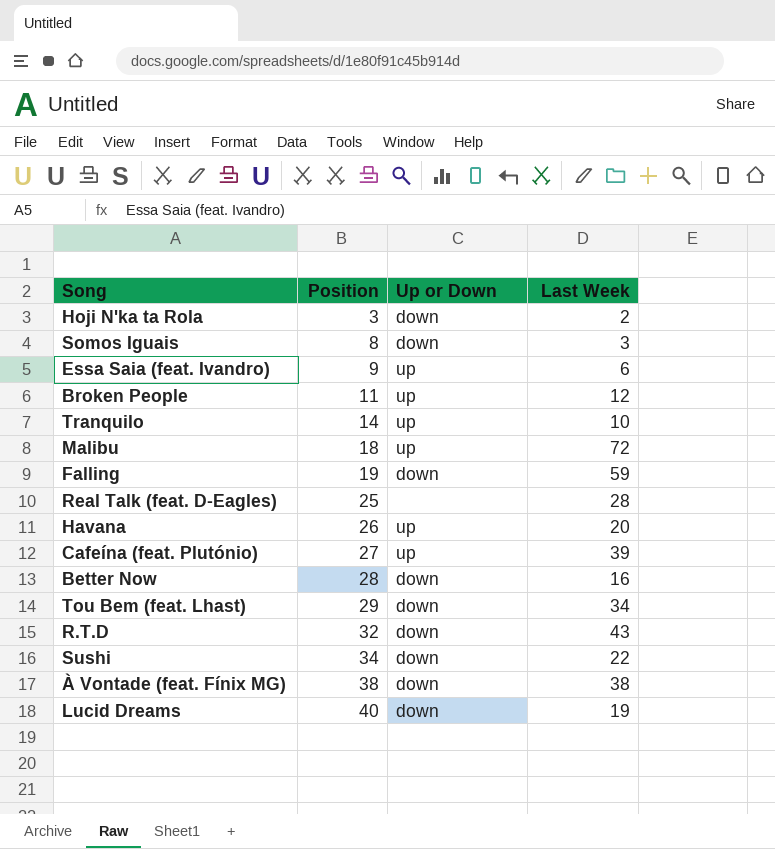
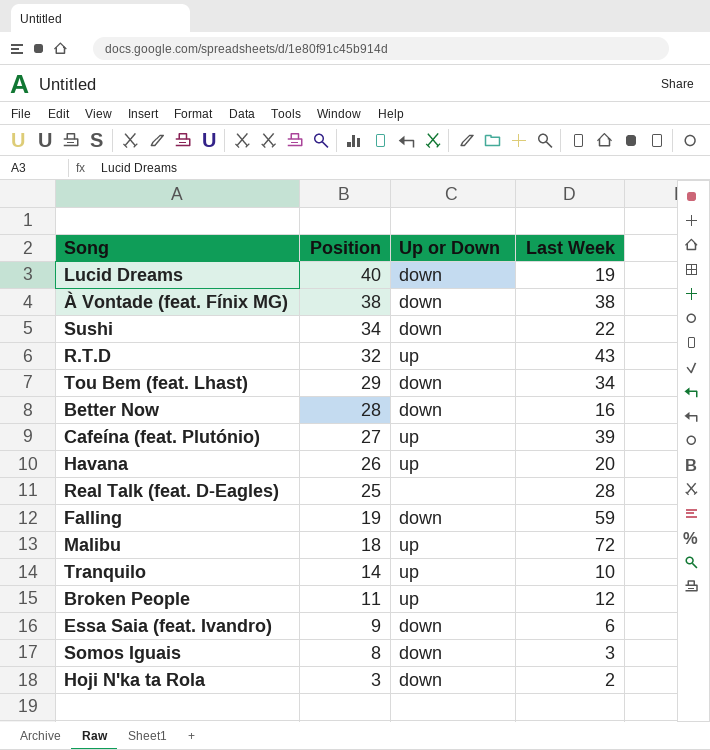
row order: Position ascending -> Position descending
R.T.D | Up or Down: down -> up
Essa Saia (feat. Ivandro) | Up or Down: up -> down

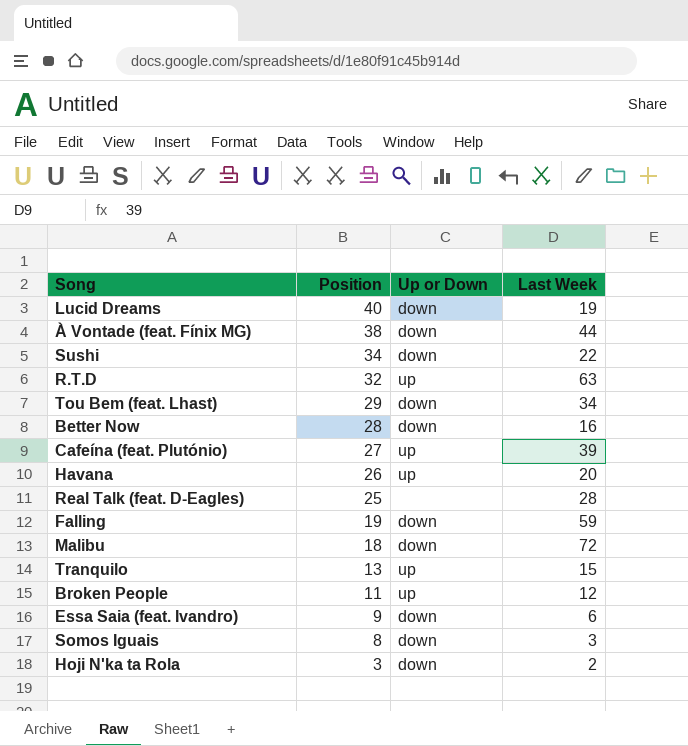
À Vontade (feat. Fínix MG) | Last Week: 38 -> 44
R.T.D | Last Week: 43 -> 63
Malibu | Up or Down: up -> down
Tranquilo | Position: 14 -> 13
Tranquilo | Last Week: 10 -> 15

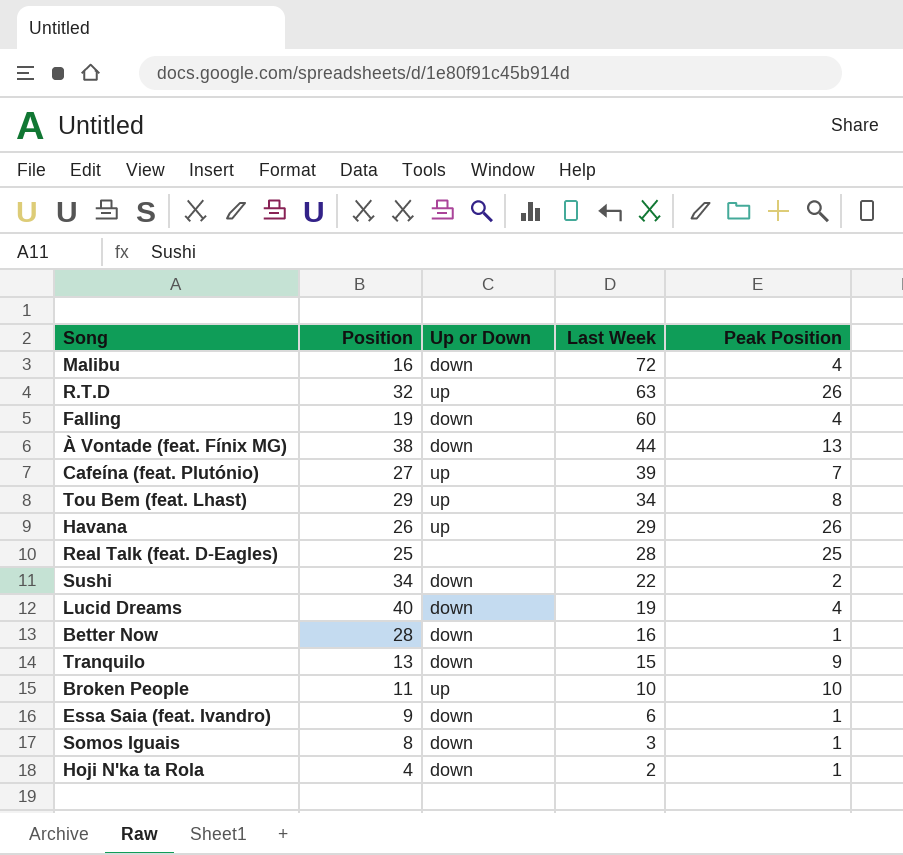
row order: Position descending -> Last Week descending
column Peak Position | position: none -> 5
Malibu | Position: 18 -> 16
Falling | Last Week: 59 -> 60
Tou Bem (feat. Lhast) | Up or Down: down -> up
Havana | Last Week: 20 -> 29
Tranquilo | Up or Down: up -> down
Broken People | Last Week: 12 -> 10
Hoji N'ka ta Rola | Position: 3 -> 4

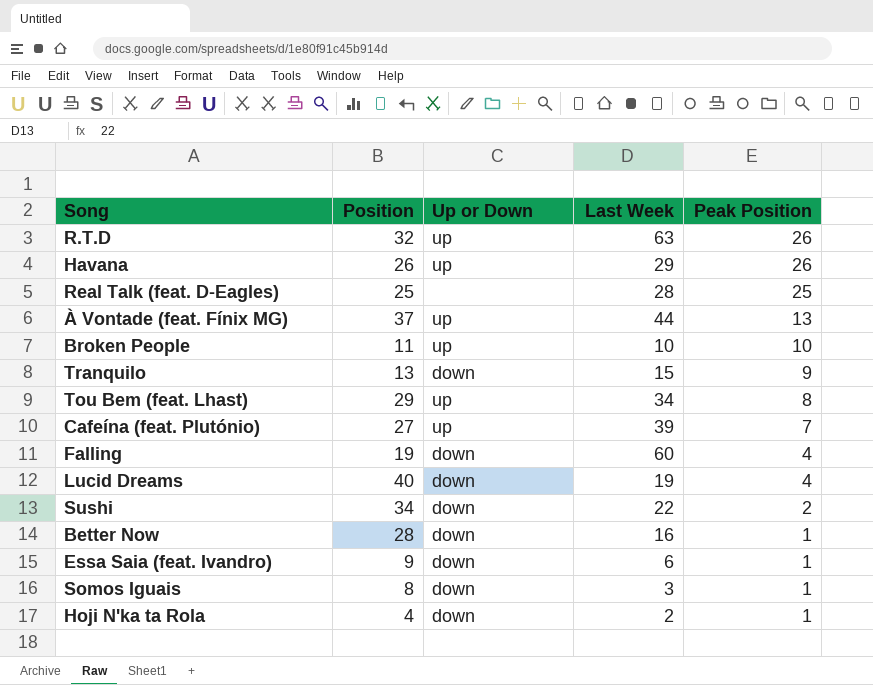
row order: Last Week descending -> Peak Position descending
row Malibu: 16 | down | 72 | 4 -> none
À Vontade (feat. Fínix MG) | Position: 38 -> 37
À Vontade (feat. Fínix MG) | Up or Down: down -> up

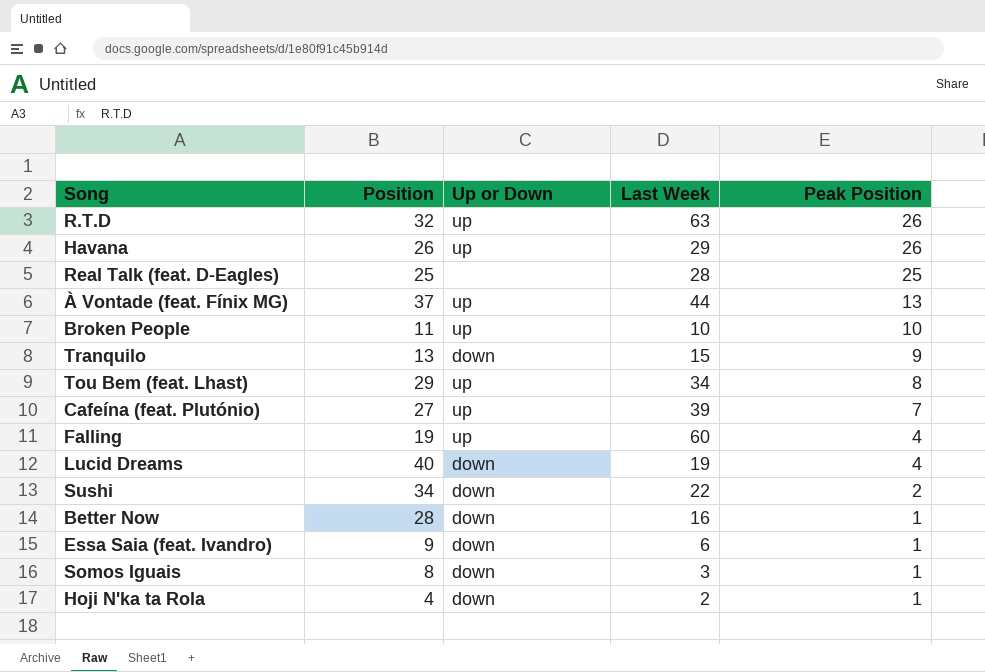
Falling | Up or Down: down -> up

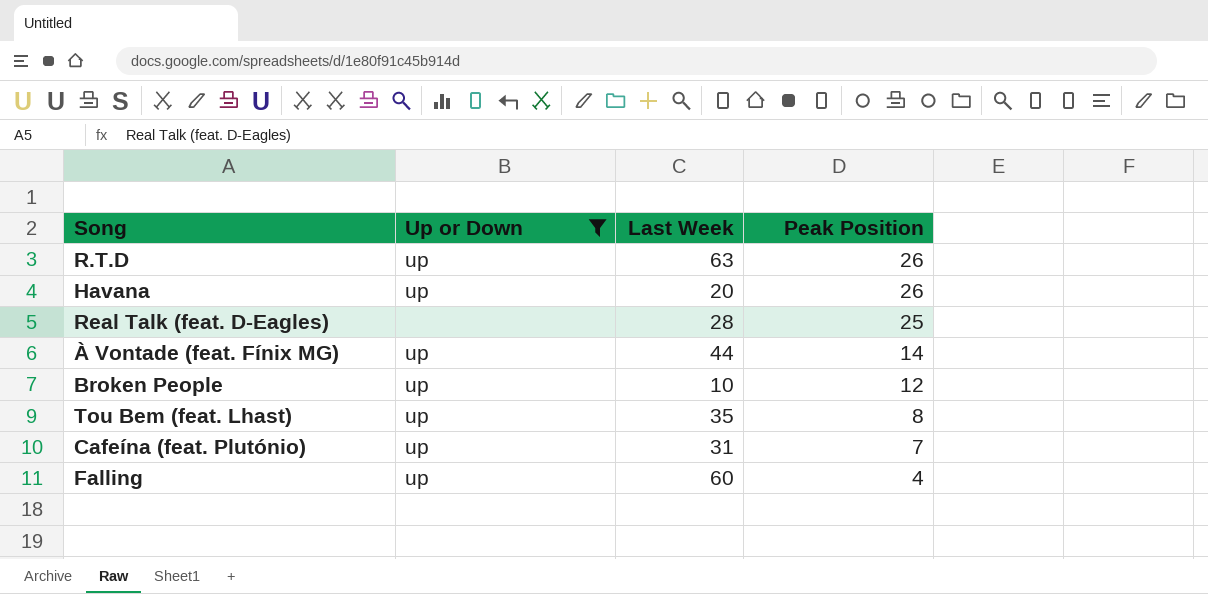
filter: none -> Up or Down != down
column Position | position: 2 -> none
Havana | Last Week: 29 -> 20
À Vontade (feat. Fínix MG) | Peak Position: 13 -> 14
Broken People | Peak Position: 10 -> 12
Tou Bem (feat. Lhast) | Last Week: 34 -> 35
Cafeína (feat. Plutónio) | Last Week: 39 -> 31

